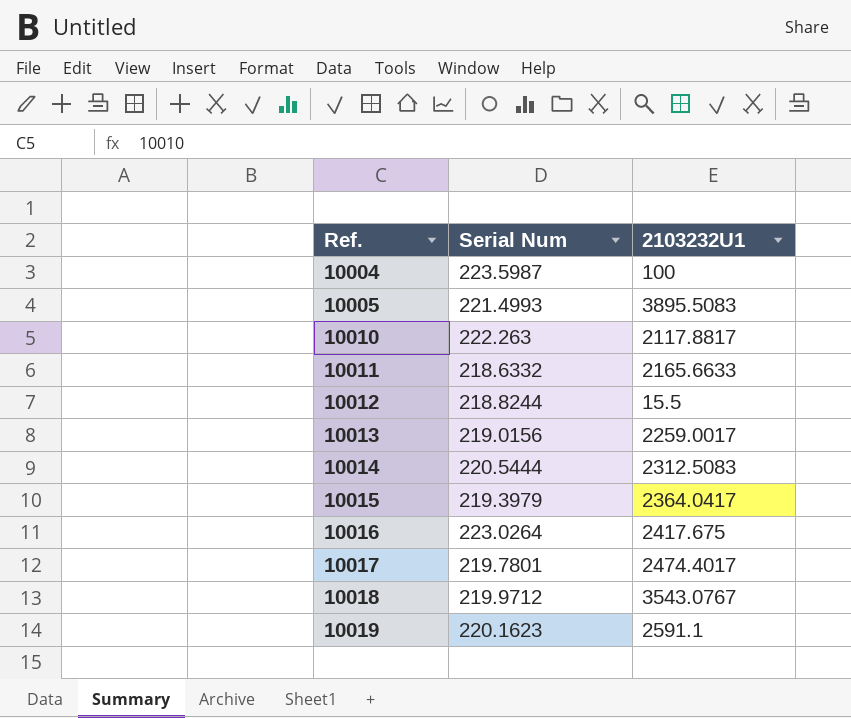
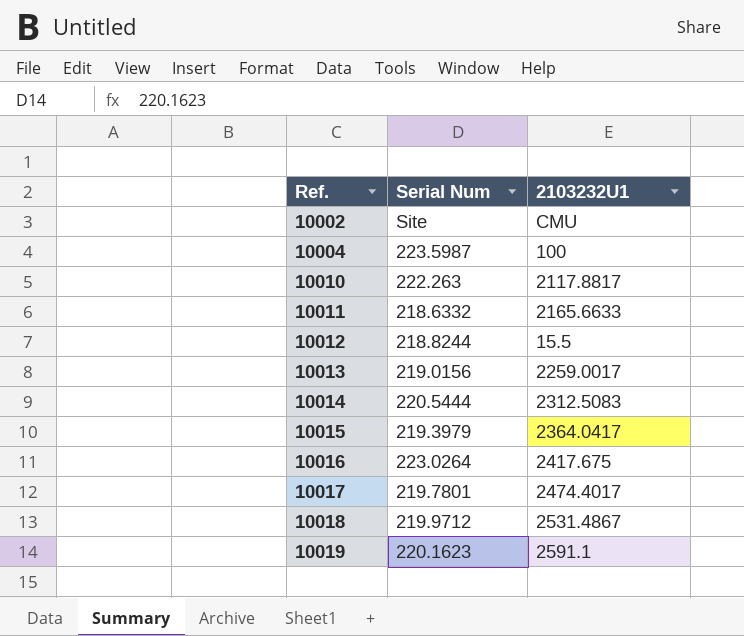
row 10005: 221.4993 | 3895.5083 -> none
row 10002: none -> Site | CMU
10018 | 2103232U1: 3543.0767 -> 2531.4867

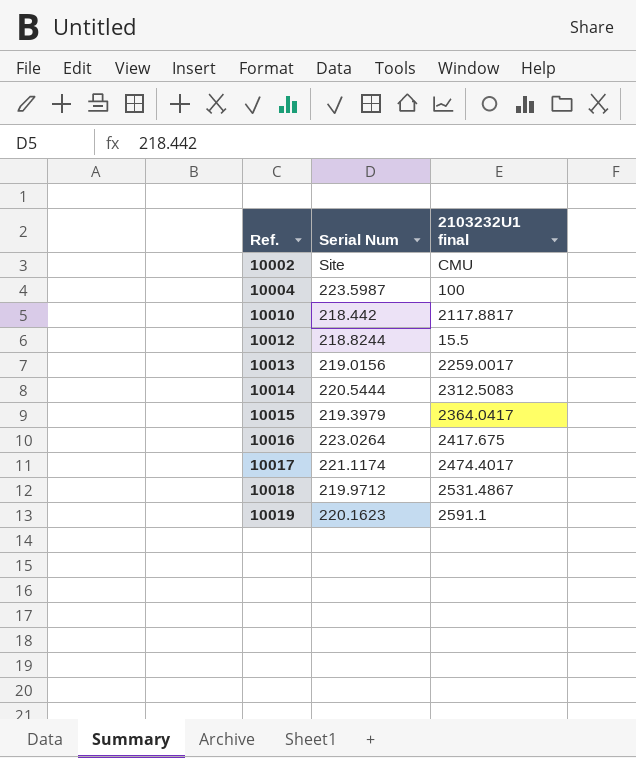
column name: 2103232U1 -> 2103232U1 final
row 10011: 218.6332 | 2165.6633 -> none
10010 | Serial Num: 222.263 -> 218.442
10017 | Serial Num: 219.7801 -> 221.1174

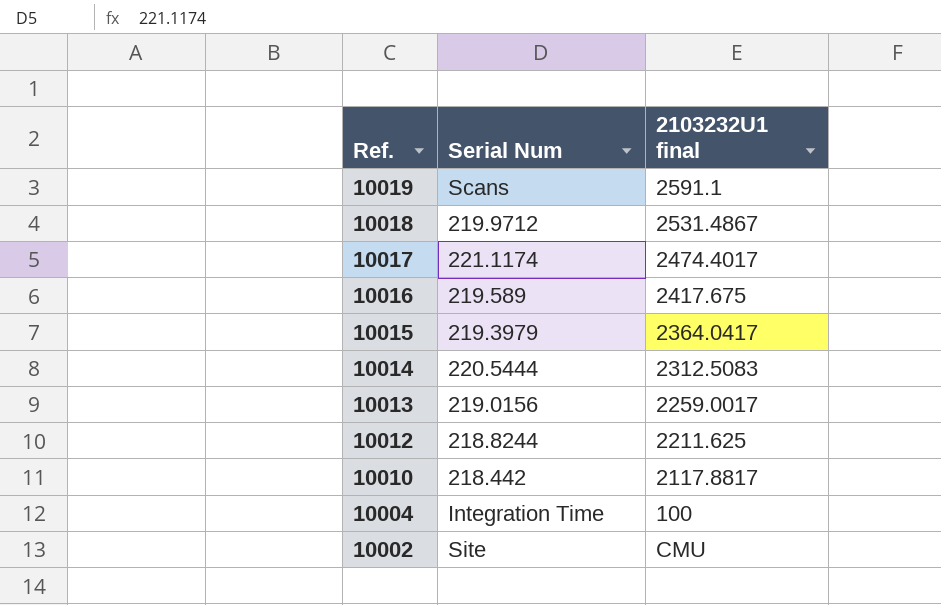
row order: Ref. ascending -> Ref. descending
10019 | Serial Num: 220.1623 -> Scans
10016 | Serial Num: 223.0264 -> 219.589
10012 | 2103232U1 final: 15.5 -> 2211.625
10004 | Serial Num: 223.5987 -> Integration Time

